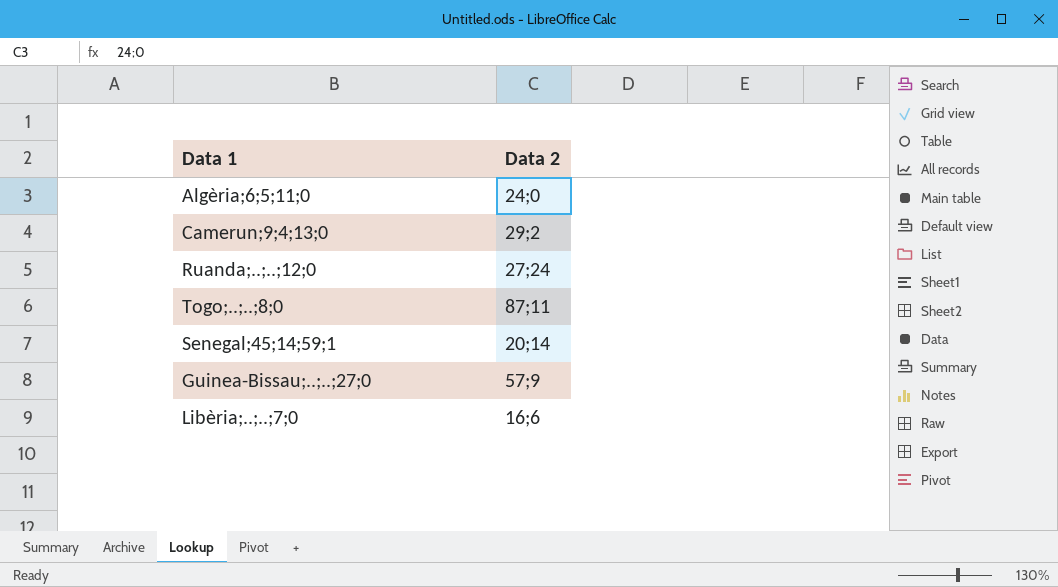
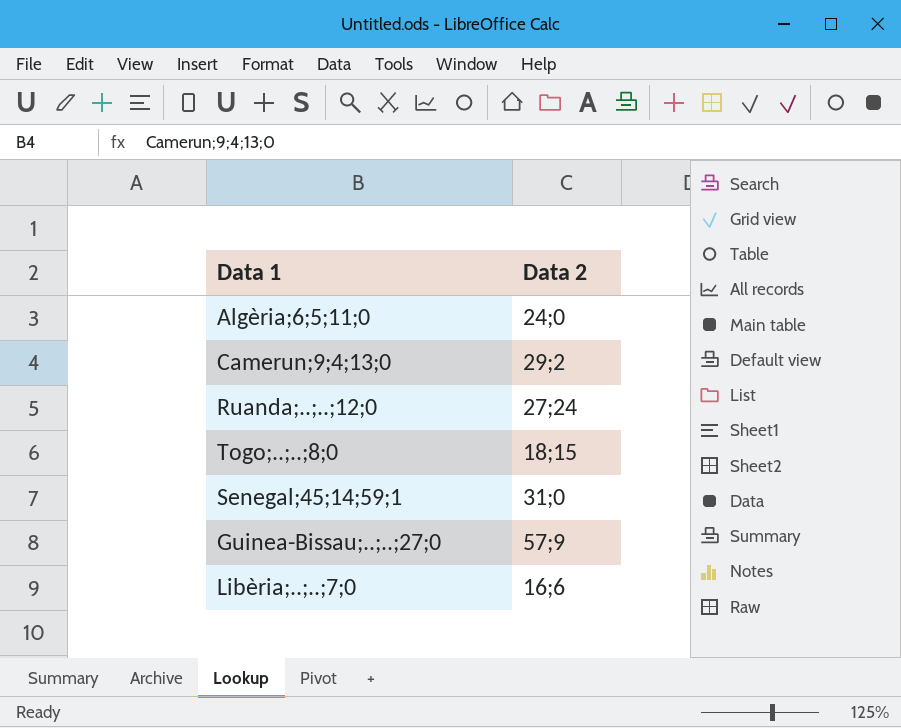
Togo;..;..;8;0 | Data 2: 87;11 -> 18;15
Senegal;45;14;59;1 | Data 2: 20;14 -> 31;0

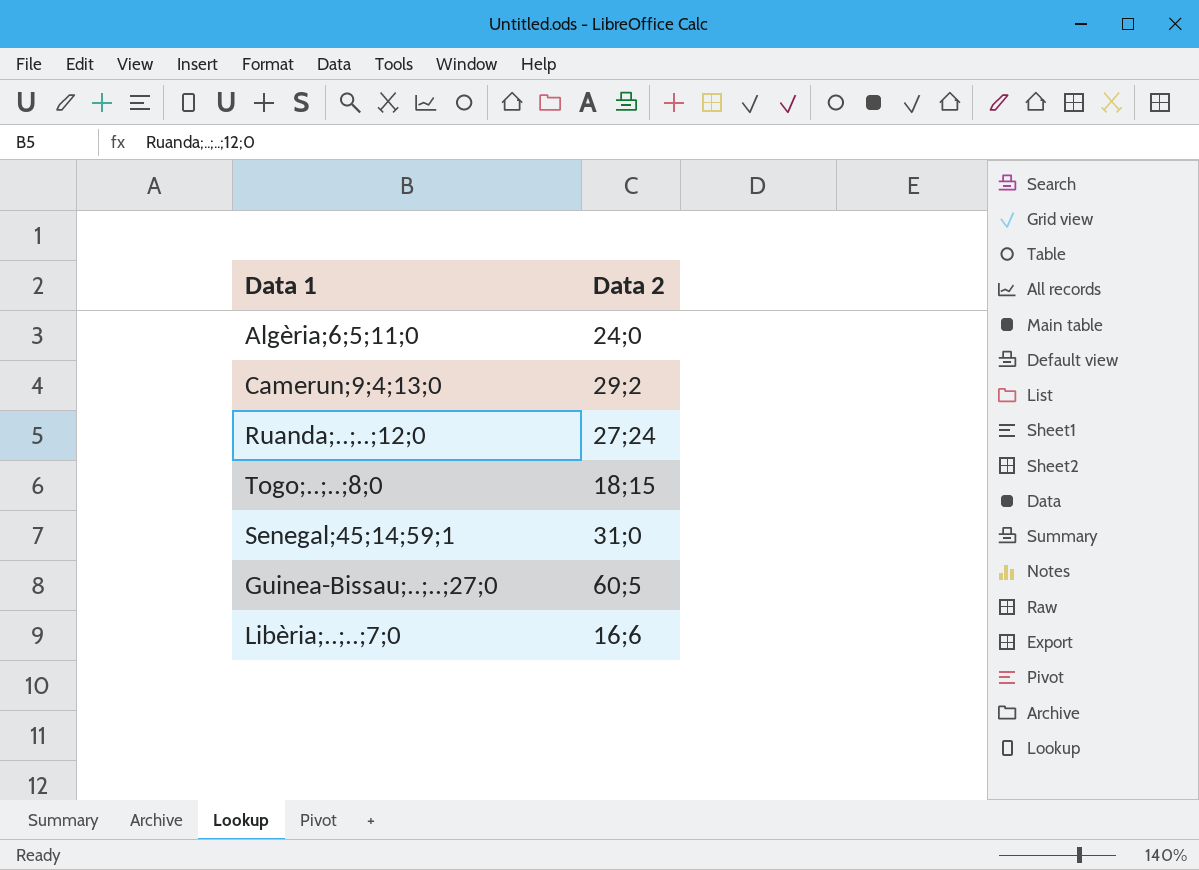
Guinea-Bissau;..;..;27;0 | Data 2: 57;9 -> 60;5

